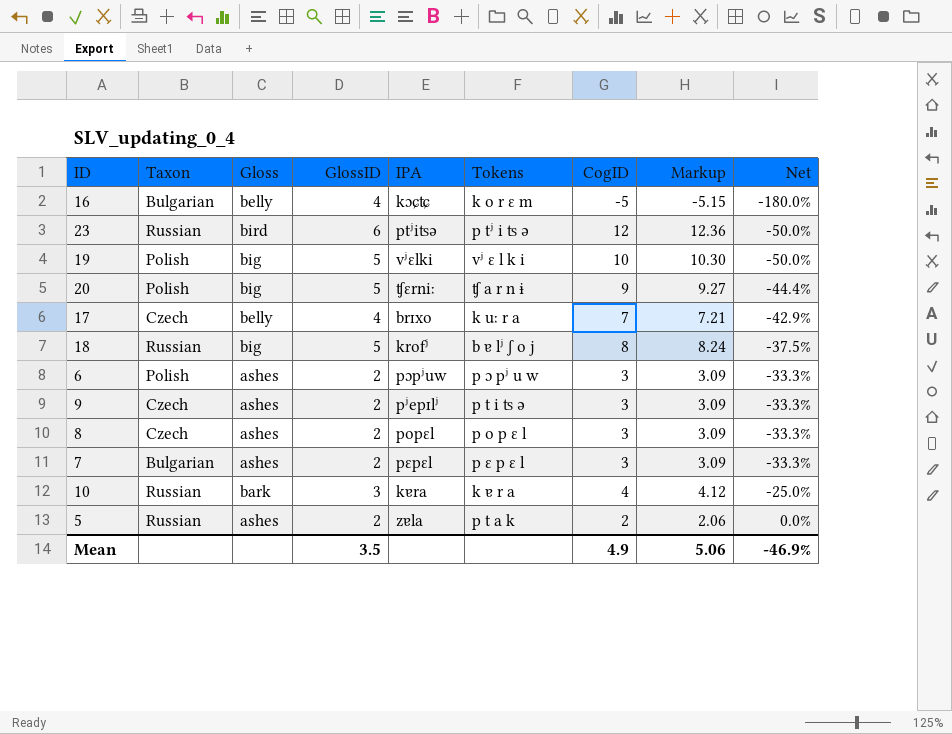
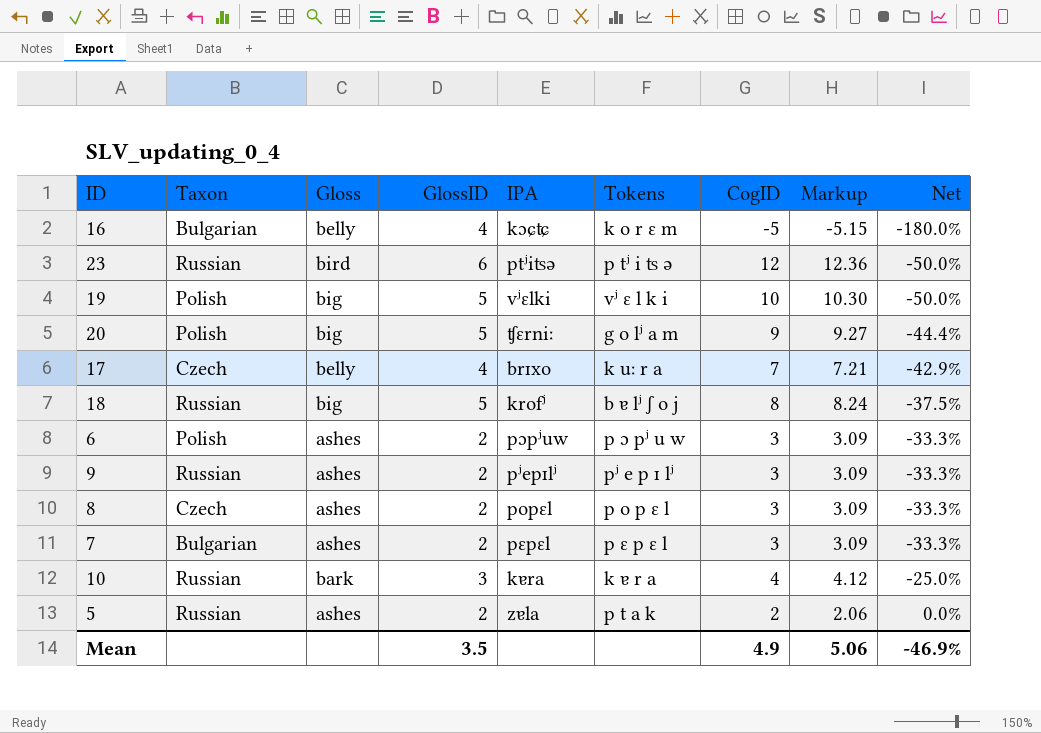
20 | Tokens: ʧ a r n ɨ -> g o lʲ a m
9 | Taxon: Czech -> Russian
9 | Tokens: p t i ʦ ə -> pʲ e p ɪ lʲ

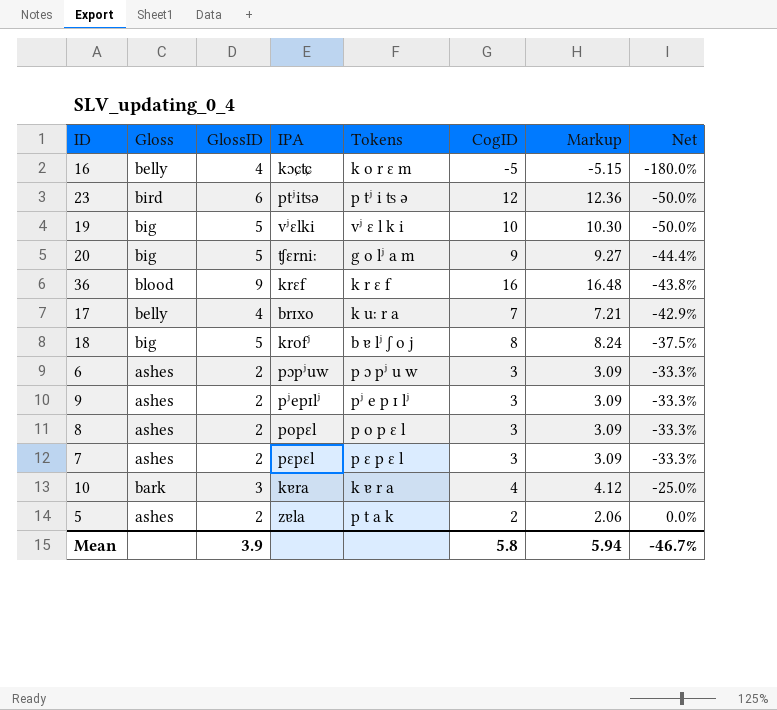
column Taxon | position: 2 -> none
row 36: none -> blood | 9 | krɛf | k r ɛ f | 16 | 16.48 | -43.8%
Mean | GlossID: 3.5 -> 3.9
Mean | CogID: 4.9 -> 5.8
Mean | Markup: 5.06 -> 5.94
Mean | Net: -46.9% -> -46.7%

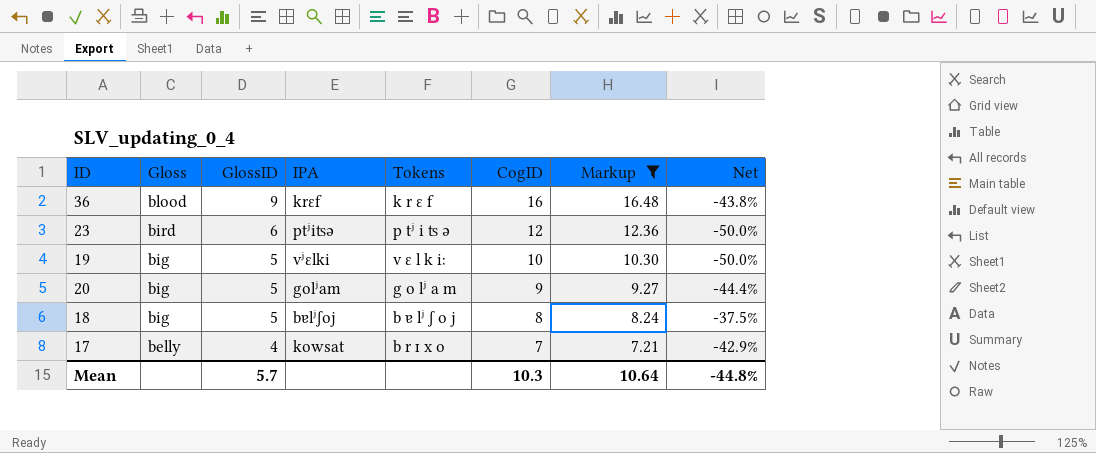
filter: none -> Markup >= 7.21
row order: Net ascending -> Gloss descending
19 | Tokens: vʲ ɛ l k i -> v ɛ l k iː
20 | IPA: ʧɛrniː -> golʲam
18 | IPA: krofʲ -> bɐlʲʃoj
17 | IPA: brɪxo -> kowsat
17 | Tokens: k uː r a -> b r ɪ x o
Mean | GlossID: 3.9 -> 5.7
Mean | CogID: 5.8 -> 10.3
Mean | Markup: 5.94 -> 10.64
Mean | Net: -46.7% -> -44.8%

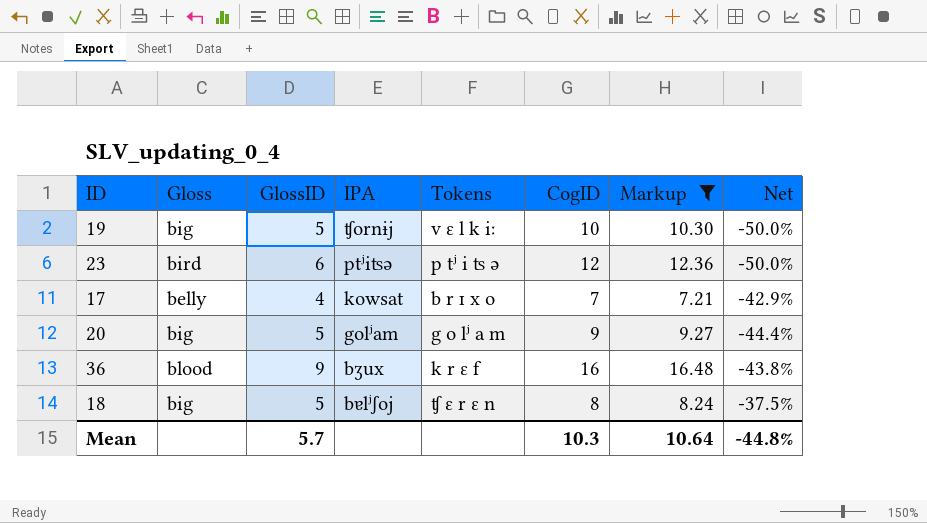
row order: Gloss descending -> IPA descending
19 | IPA: vʲɛlki -> ʧornɨj
36 | IPA: krɛf -> bʒux
18 | Tokens: b ɐ lʲ ʃ o j -> ʧ ɛ r ɛ n

